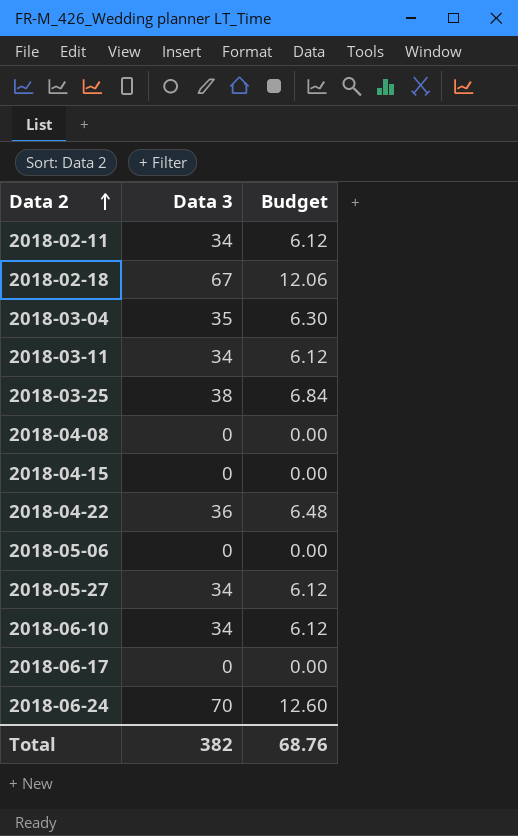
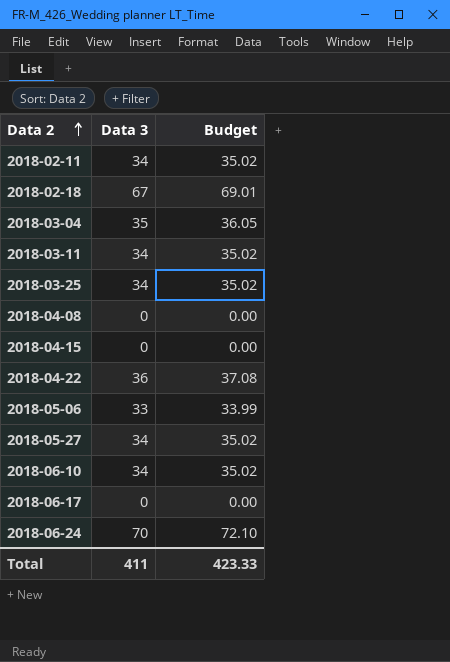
column Budget | formula: [Data 3] * 0.18 -> [Data 3] * 1.03
2018-03-25 | Data 3: 38 -> 34
2018-05-06 | Data 3: 0 -> 33
Total | Data 3: 382 -> 411
Total | Budget: 68.76 -> 423.33

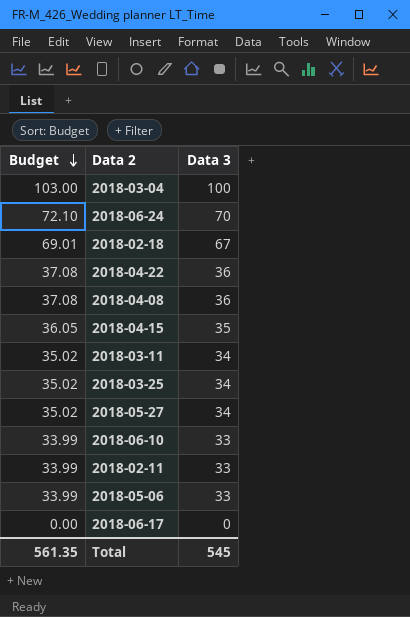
row order: Data 2 ascending -> Budget descending
column Budget | position: 3 -> 1
2018-03-04 | Budget: 36.05 -> 103.00
2018-03-04 | Data 3: 35 -> 100
2018-04-08 | Budget: 0.00 -> 37.08
2018-04-08 | Data 3: 0 -> 36
2018-04-15 | Budget: 0.00 -> 36.05
2018-04-15 | Data 3: 0 -> 35
2018-06-10 | Budget: 35.02 -> 33.99
2018-06-10 | Data 3: 34 -> 33
2018-02-11 | Budget: 35.02 -> 33.99
2018-02-11 | Data 3: 34 -> 33
Total | Budget: 423.33 -> 561.35
Total | Data 3: 411 -> 545

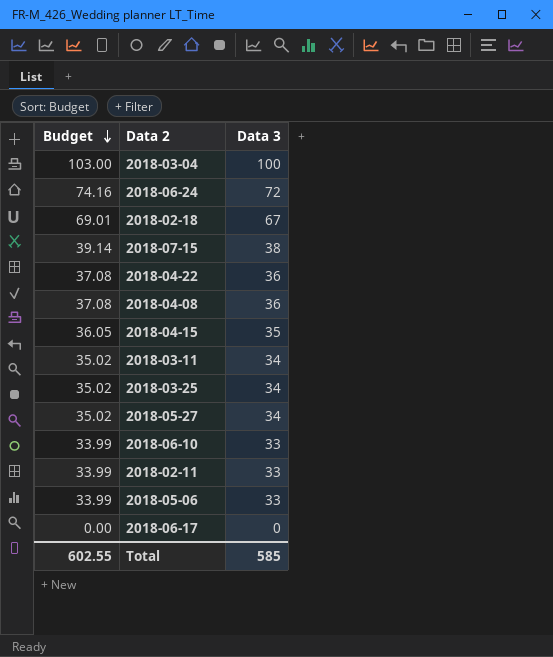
2018-06-24 | Budget: 72.10 -> 74.16
2018-06-24 | Data 3: 70 -> 72
row 2018-07-15: none -> 39.14 | 38
Total | Budget: 561.35 -> 602.55
Total | Data 3: 545 -> 585

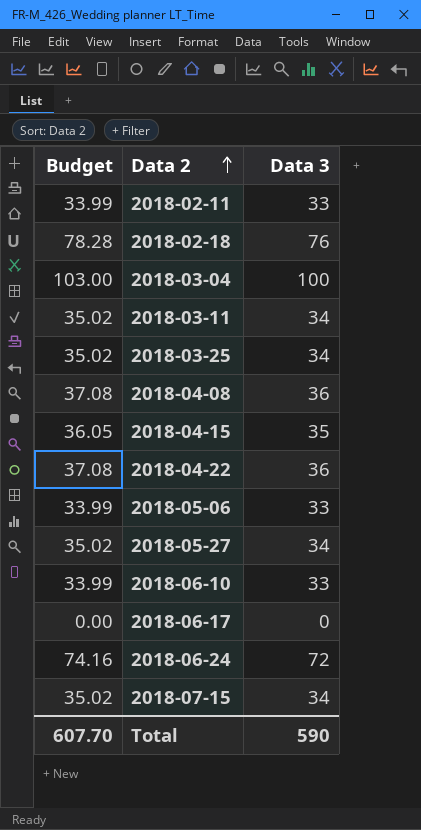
row order: Budget descending -> Data 2 ascending
2018-02-18 | Budget: 69.01 -> 78.28
2018-02-18 | Data 3: 67 -> 76
2018-07-15 | Budget: 39.14 -> 35.02
2018-07-15 | Data 3: 38 -> 34
Total | Budget: 602.55 -> 607.70
Total | Data 3: 585 -> 590

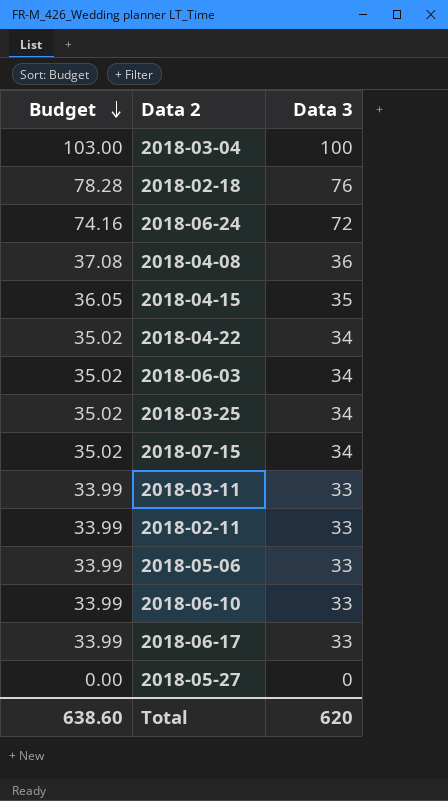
row order: Data 2 ascending -> Budget descending
2018-04-22 | Budget: 37.08 -> 35.02
2018-04-22 | Data 3: 36 -> 34
row 2018-06-03: none -> 35.02 | 34
2018-03-11 | Budget: 35.02 -> 33.99
2018-03-11 | Data 3: 34 -> 33
2018-06-17 | Budget: 0.00 -> 33.99
2018-06-17 | Data 3: 0 -> 33
2018-05-27 | Budget: 35.02 -> 0.00
2018-05-27 | Data 3: 34 -> 0
Total | Budget: 607.70 -> 638.60
Total | Data 3: 590 -> 620

